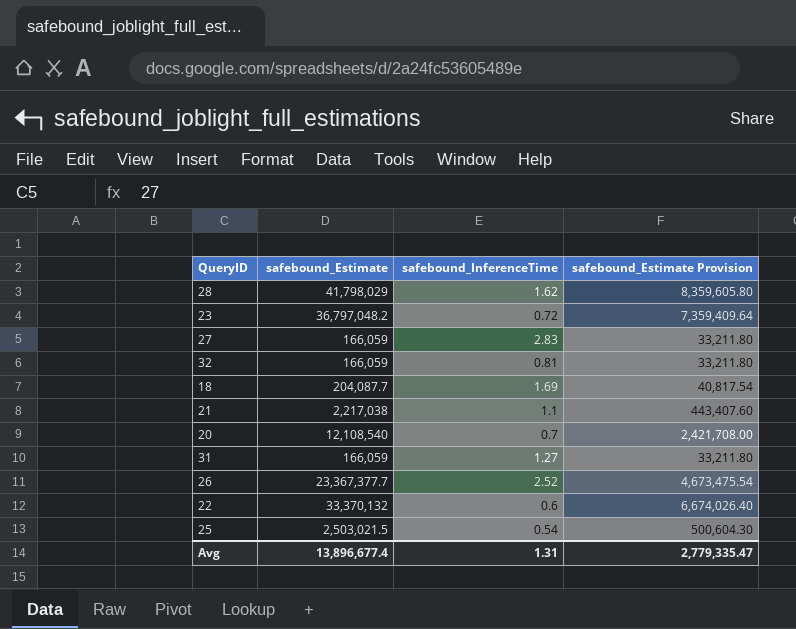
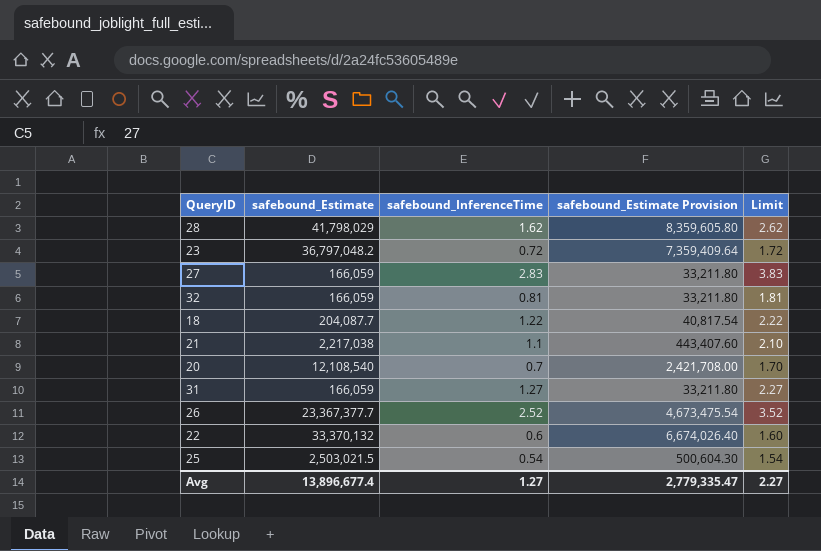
column Limit | formula: none -> [safebound_InferenceTime] + 1
18 | safebound_InferenceTime: 1.69 -> 1.22
Avg | safebound_InferenceTime: 1.31 -> 1.27

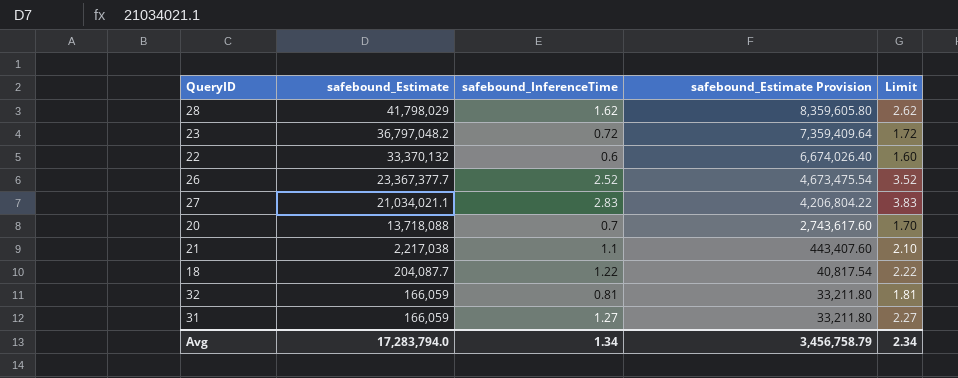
row order: none -> safebound_Estimate descending
row 25: 2,503,021.5 | 0.54 | 500,604.30 | 1.54 -> none
27 | safebound_Estimate: 166,059 -> 21,034,021.1
27 | safebound_Estimate Provision: 33,211.80 -> 4,206,804.22
20 | safebound_Estimate: 12,108,540 -> 13,718,088
20 | safebound_Estimate Provision: 2,421,708.00 -> 2,743,617.60
Avg | safebound_Estimate: 13,896,677.4 -> 17,283,794.0
Avg | safebound_InferenceTime: 1.27 -> 1.34
Avg | safebound_Estimate Provision: 2,779,335.47 -> 3,456,758.79
Avg | Limit: 2.27 -> 2.34

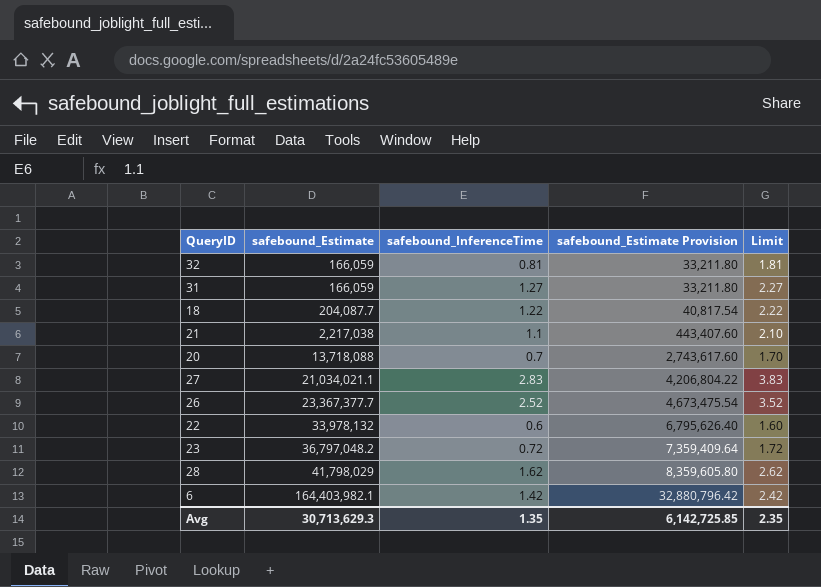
row order: safebound_Estimate descending -> safebound_Estimate ascending
22 | safebound_Estimate: 33,370,132 -> 33,978,132
22 | safebound_Estimate Provision: 6,674,026.40 -> 6,795,626.40
row 6: none -> 164,403,982.1 | 1.42 | 32,880,796.42 | 2.42
Avg | safebound_Estimate: 17,283,794.0 -> 30,713,629.3
Avg | safebound_InferenceTime: 1.34 -> 1.35
Avg | safebound_Estimate Provision: 3,456,758.79 -> 6,142,725.85
Avg | Limit: 2.34 -> 2.35

